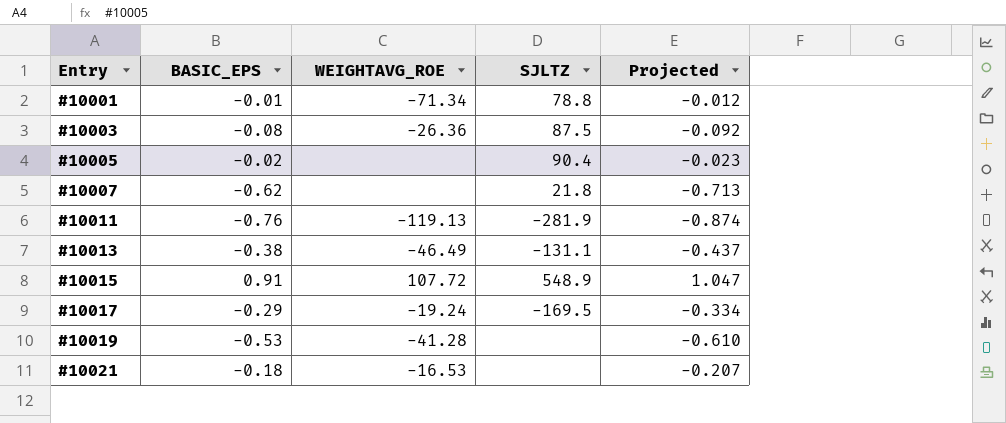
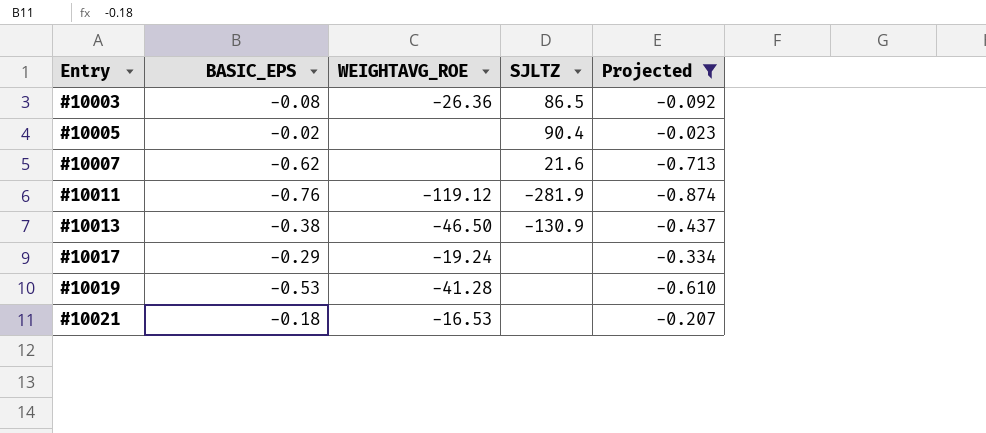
filter: none -> Projected <= -0.023
#10003 | SJLTZ: 87.5 -> 86.5
#10007 | SJLTZ: 21.8 -> 21.6
#10011 | WEIGHTAVG_ROE: -119.13 -> -119.12
#10013 | WEIGHTAVG_ROE: -46.49 -> -46.50
#10013 | SJLTZ: -131.1 -> -130.9
#10017 | SJLTZ: -169.5 -> none

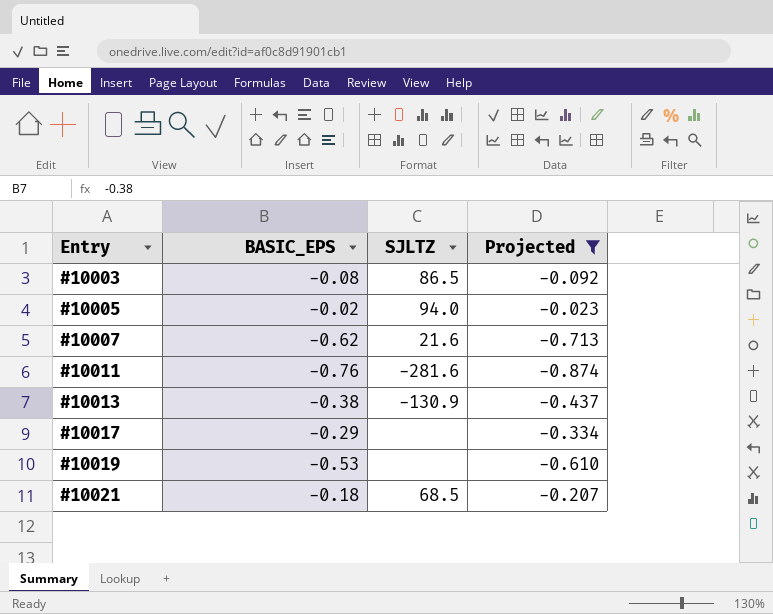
column WEIGHTAVG_ROE | position: 3 -> none
#10005 | SJLTZ: 90.4 -> 94.0
#10011 | SJLTZ: -281.9 -> -281.6
#10021 | SJLTZ: none -> 68.5

